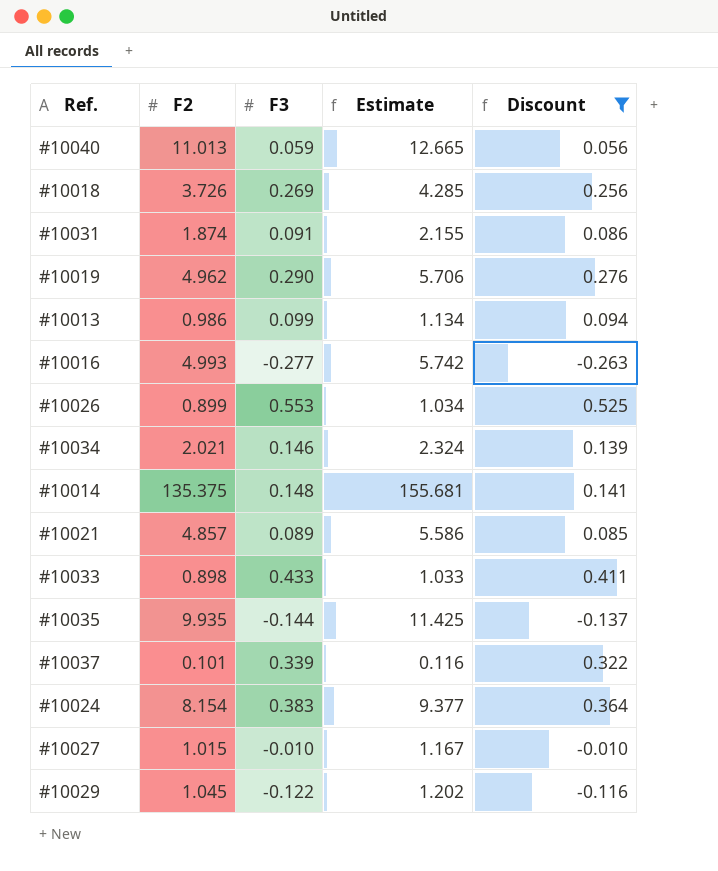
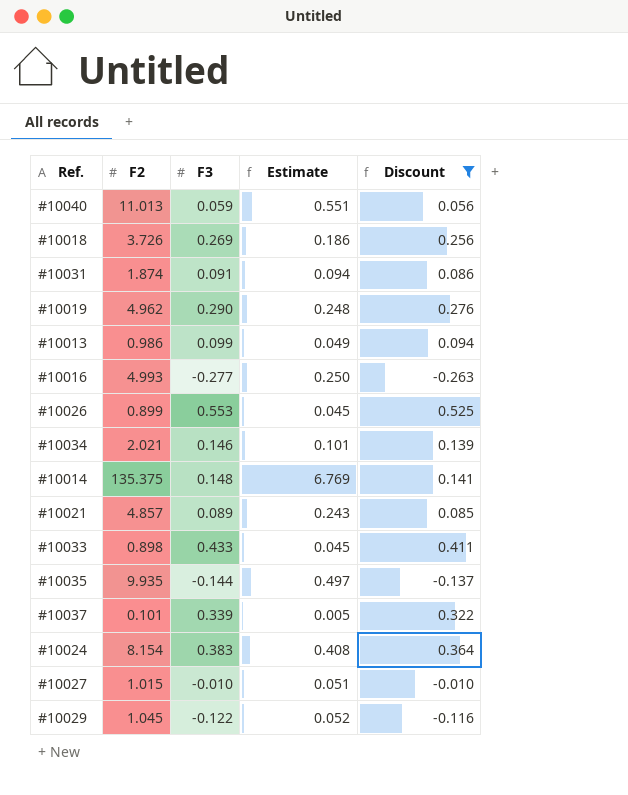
column Estimate | formula: [F2] * 1.15 -> [F2] * 0.05

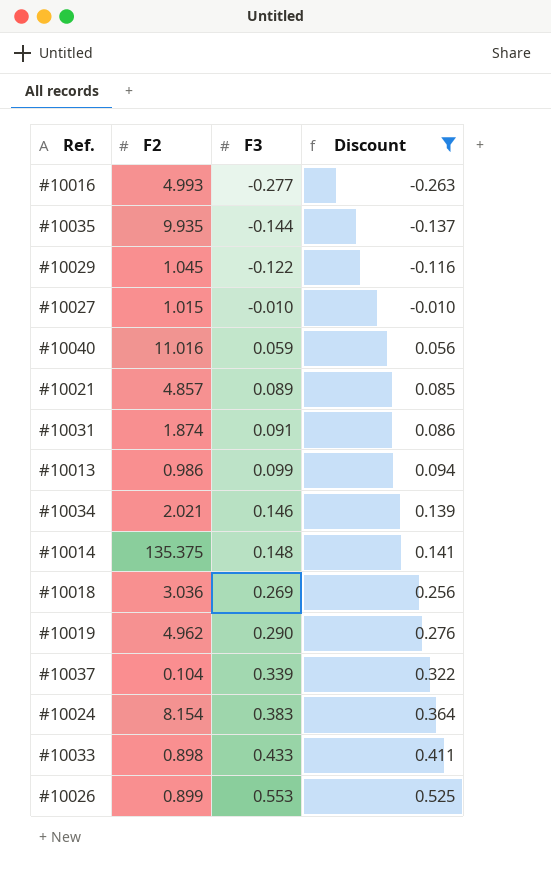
row order: none -> F3 ascending
column Estimate | formula: [F2] * 0.05 -> none
#10040 | F2: 11.013 -> 11.016
#10018 | F2: 3.726 -> 3.036
#10037 | F2: 0.101 -> 0.104

